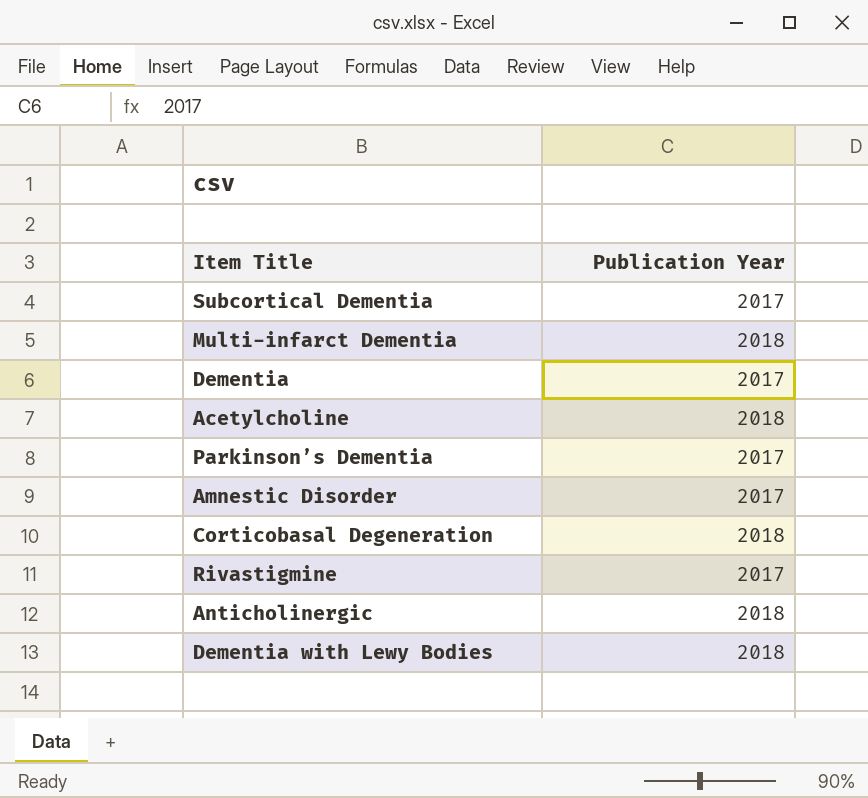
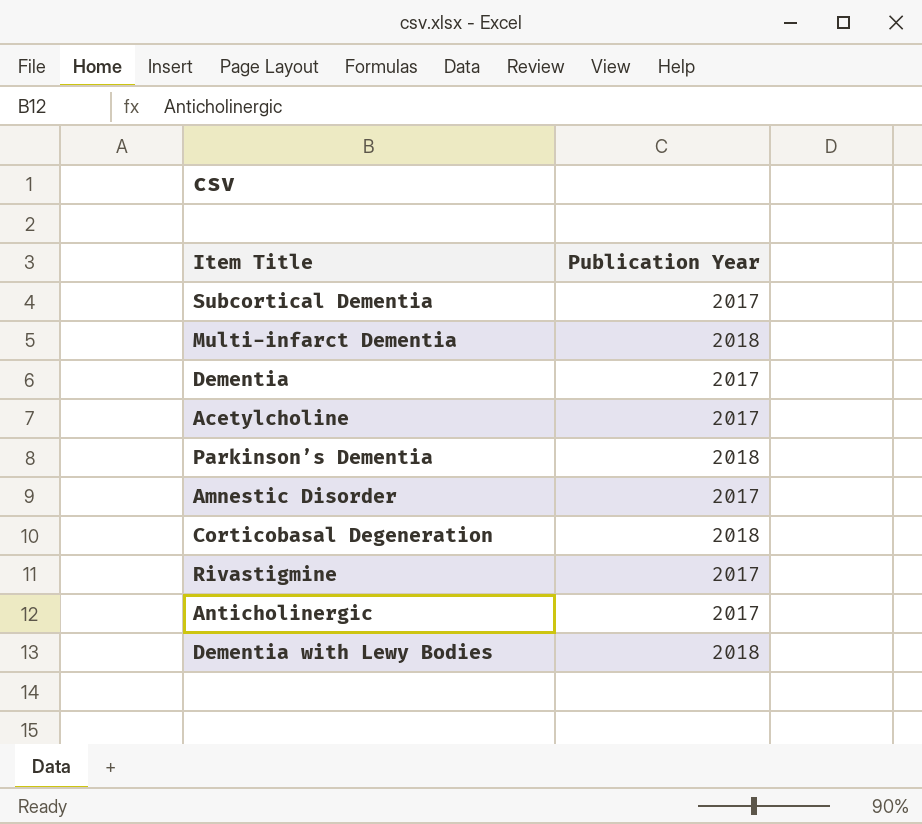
Acetylcholine | Publication Year: 2018 -> 2017
Parkinson’s Dementia | Publication Year: 2017 -> 2018
Anticholinergic | Publication Year: 2018 -> 2017

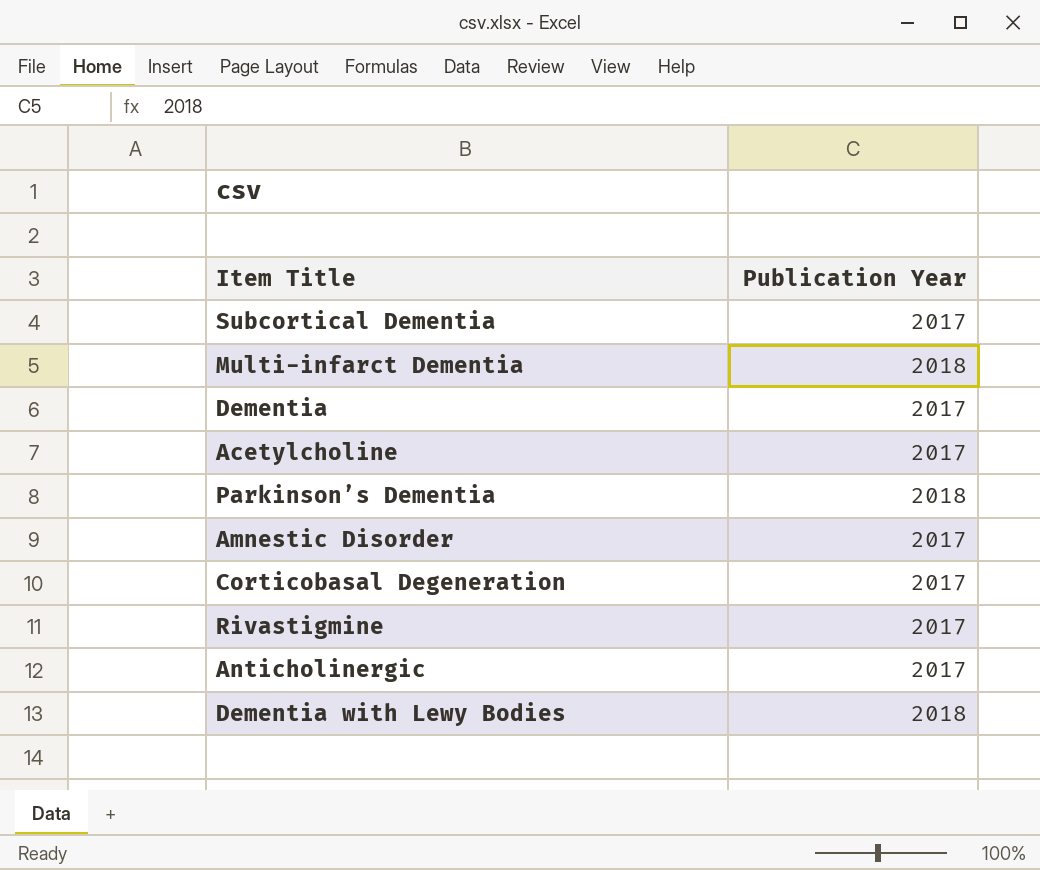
Corticobasal Degeneration | Publication Year: 2018 -> 2017

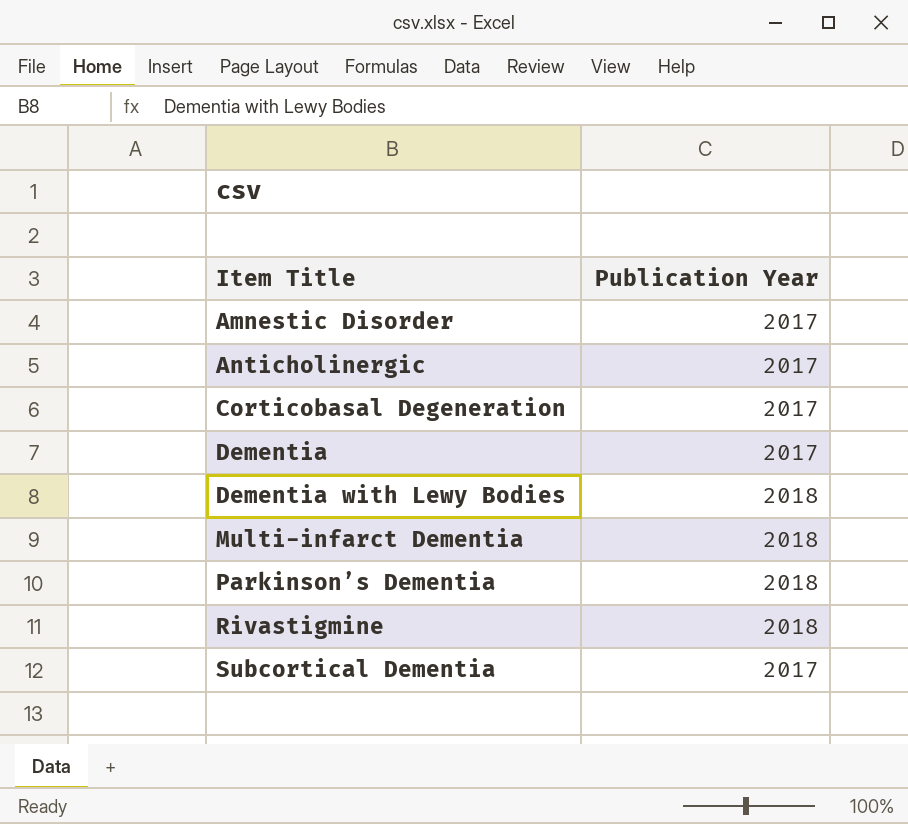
row order: none -> Item Title ascending
row Acetylcholine: 2017 -> none
Rivastigmine | Publication Year: 2017 -> 2018

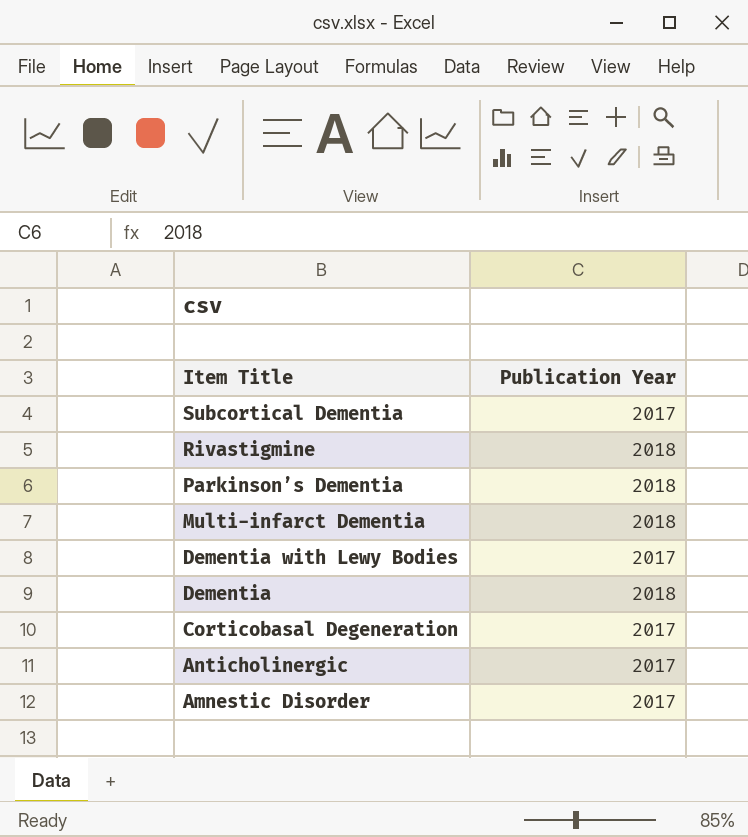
row order: Item Title ascending -> Item Title descending
Dementia with Lewy Bodies | Publication Year: 2018 -> 2017
Dementia | Publication Year: 2017 -> 2018

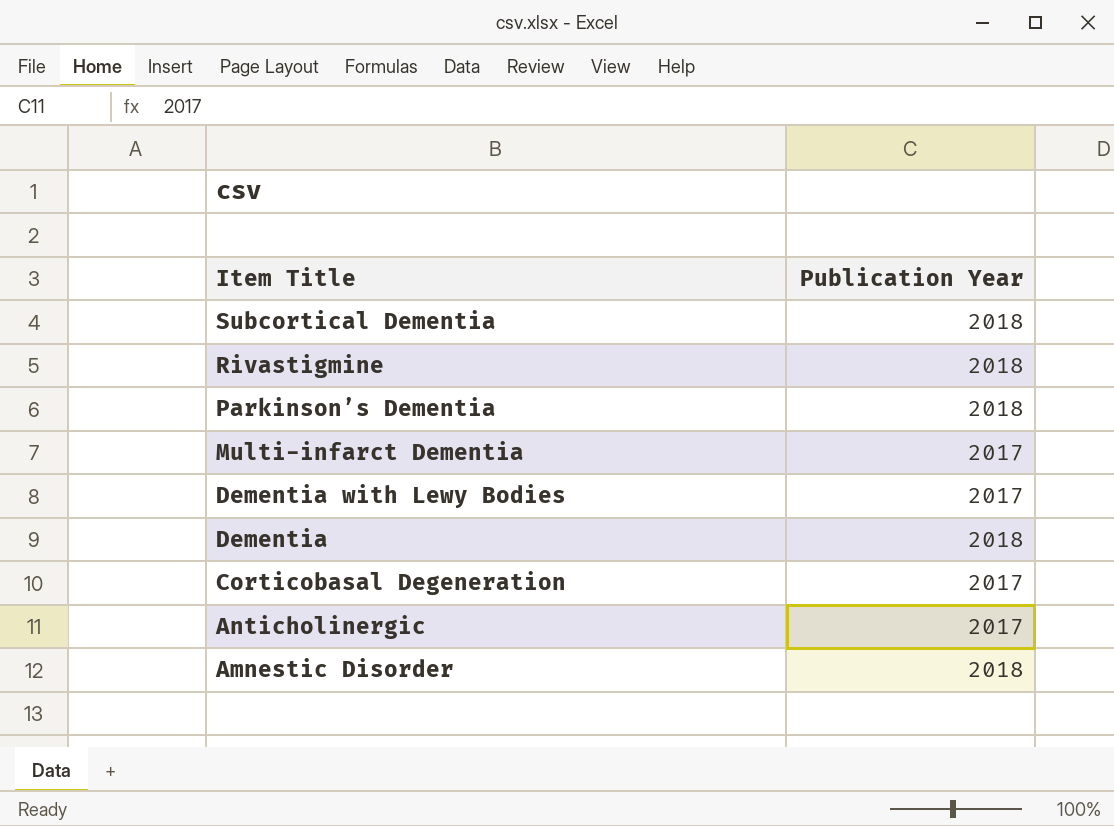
Subcortical Dementia | Publication Year: 2017 -> 2018
Multi-infarct Dementia | Publication Year: 2018 -> 2017
Amnestic Disorder | Publication Year: 2017 -> 2018

